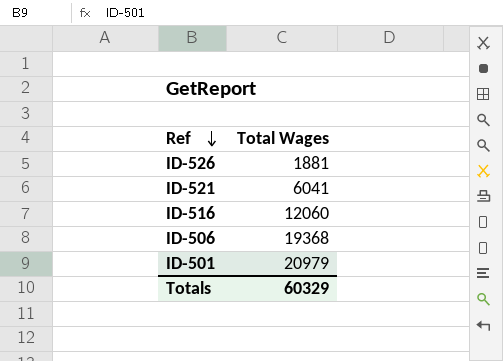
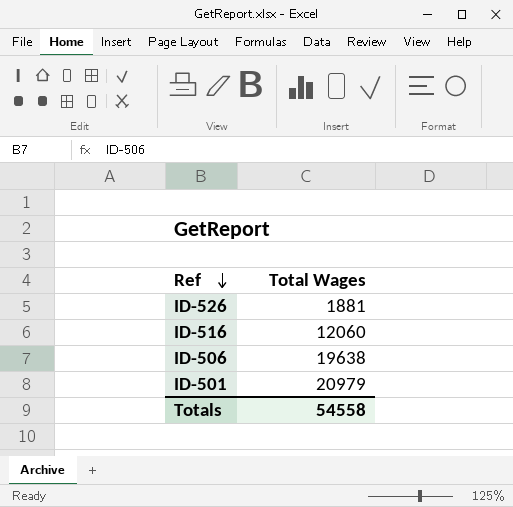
row ID-521: 6041 -> none
ID-506 | Total Wages: 19368 -> 19638
Totals | Total Wages: 60329 -> 54558

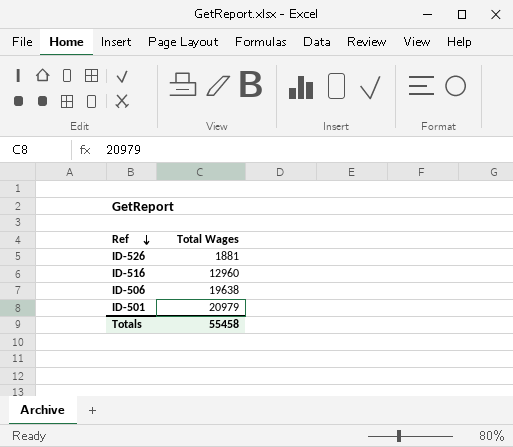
ID-516 | Total Wages: 12060 -> 12960
Totals | Total Wages: 54558 -> 55458

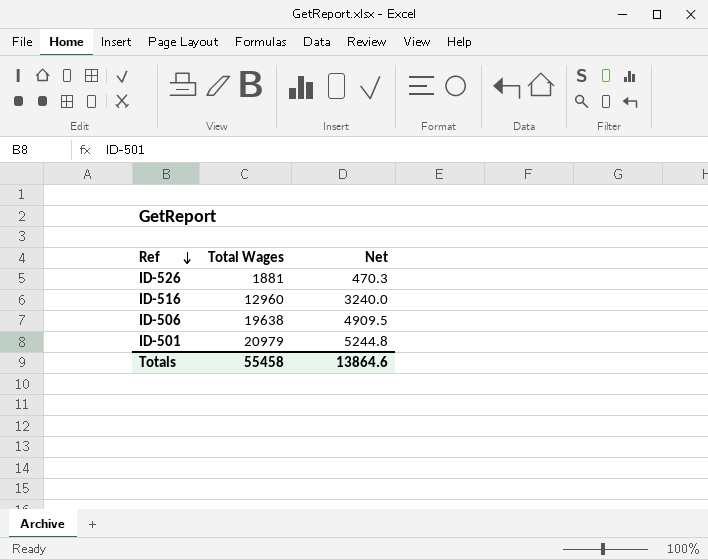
column Net | formula: none -> [Total Wages] * 0.25

